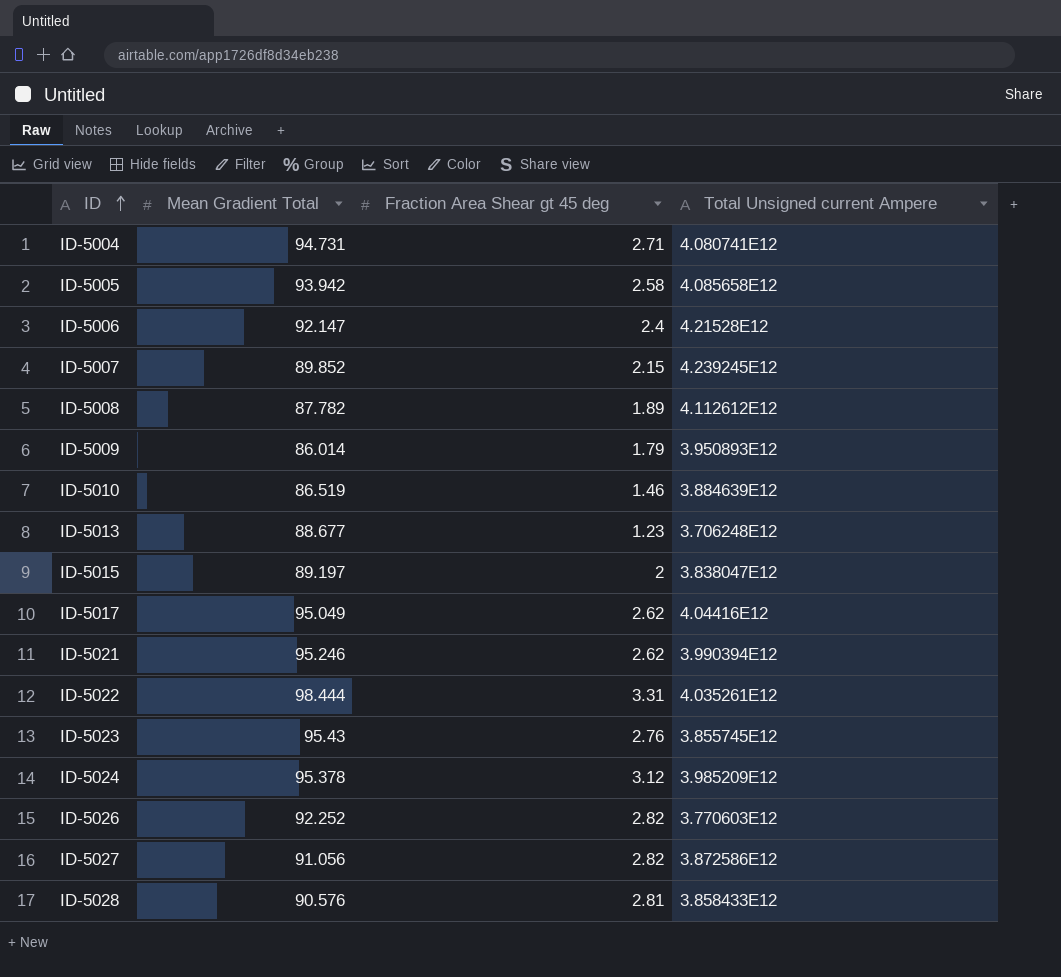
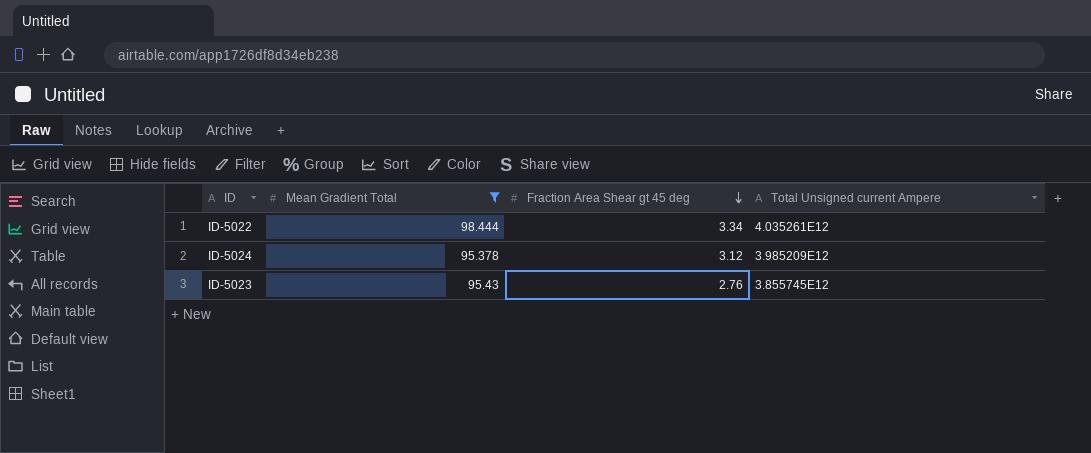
filter: none -> Mean Gradient Total >= 95.378
row order: ID ascending -> Fraction Area Shear gt 45 deg descending
ID-5022 | Fraction Area Shear gt 45 deg: 3.31 -> 3.34

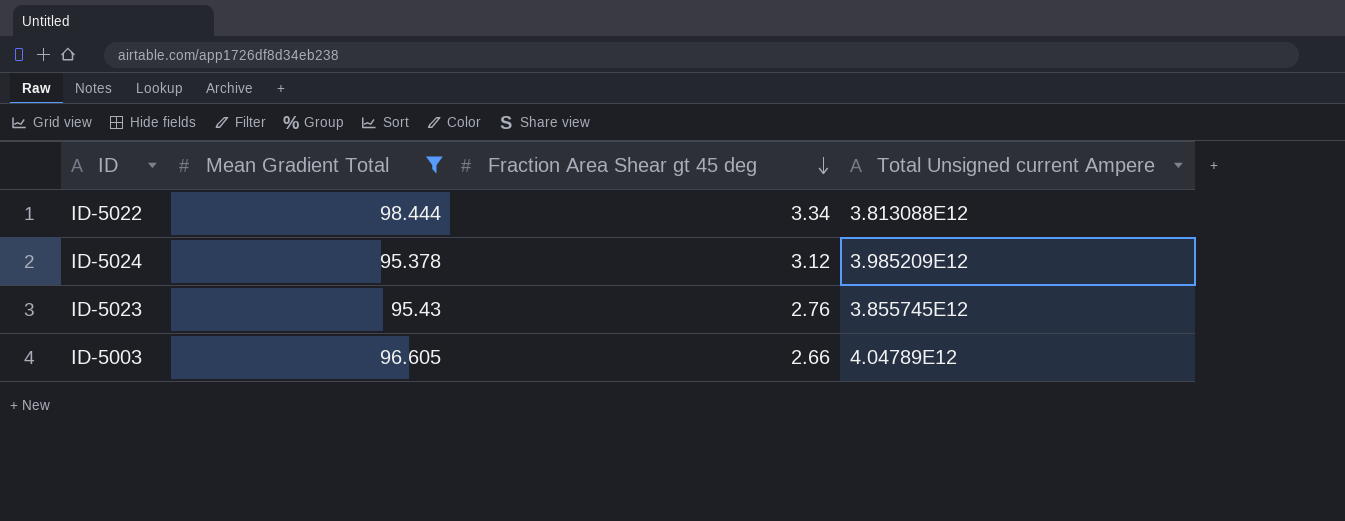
ID-5022 | Total Unsigned current Ampere: 4.035261E12 -> 3.813088E12
row ID-5003: none -> 96.605 | 2.66 | 4.04789E12

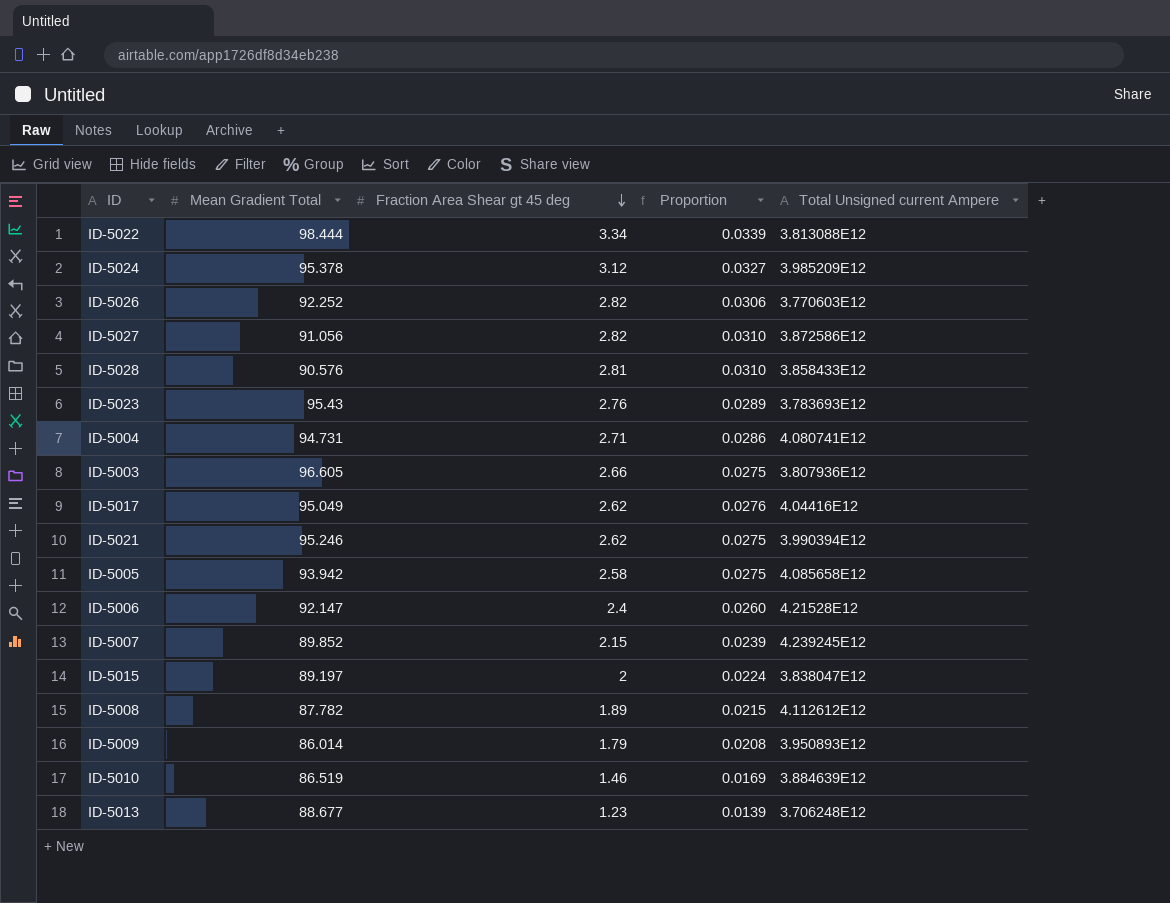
filter: Mean Gradient Total >= 95.378 -> none
column Proportion | formula: none -> [Fraction Area Shear gt 45 deg] / [Mean Gradient Total]
ID-5023 | Total Unsigned current Ampere: 3.855745E12 -> 3.783693E12
ID-5003 | Total Unsigned current Ampere: 4.04789E12 -> 3.807936E12

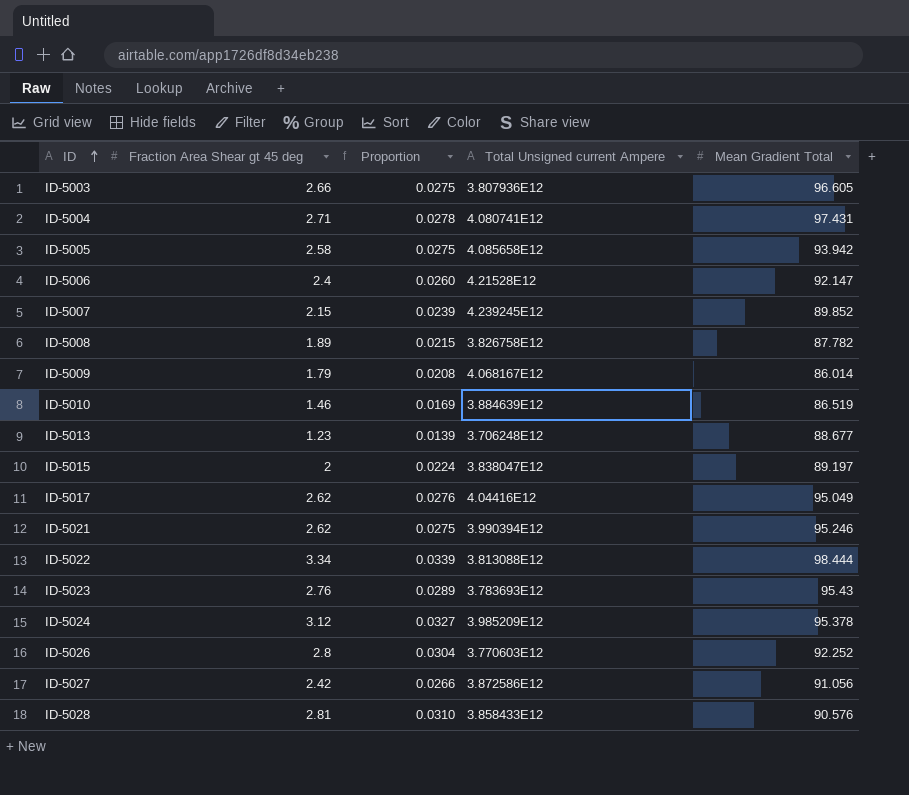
row order: Fraction Area Shear gt 45 deg descending -> ID ascending
column Mean Gradient Total | position: 2 -> 5
ID-5004 | Proportion: 0.0286 -> 0.0278
ID-5004 | Mean Gradient Total: 94.731 -> 97.431
ID-5008 | Total Unsigned current Ampere: 4.112612E12 -> 3.826758E12
ID-5009 | Total Unsigned current Ampere: 3.950893E12 -> 4.068167E12
ID-5026 | Fraction Area Shear gt 45 deg: 2.82 -> 2.8
ID-5026 | Proportion: 0.0306 -> 0.0304
ID-5027 | Fraction Area Shear gt 45 deg: 2.82 -> 2.42
ID-5027 | Proportion: 0.0310 -> 0.0266

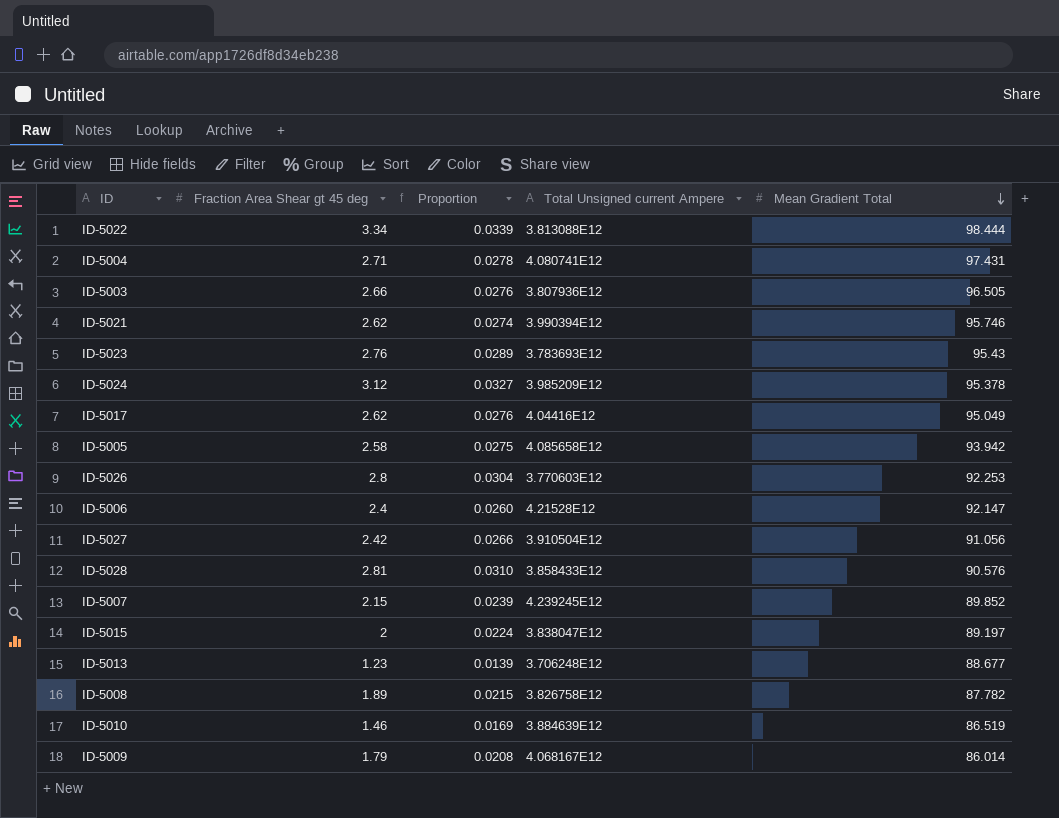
row order: ID ascending -> Mean Gradient Total descending
ID-5003 | Proportion: 0.0275 -> 0.0276
ID-5003 | Mean Gradient Total: 96.605 -> 96.505
ID-5021 | Proportion: 0.0275 -> 0.0274
ID-5021 | Mean Gradient Total: 95.246 -> 95.746
ID-5026 | Mean Gradient Total: 92.252 -> 92.253
ID-5027 | Total Unsigned current Ampere: 3.872586E12 -> 3.910504E12

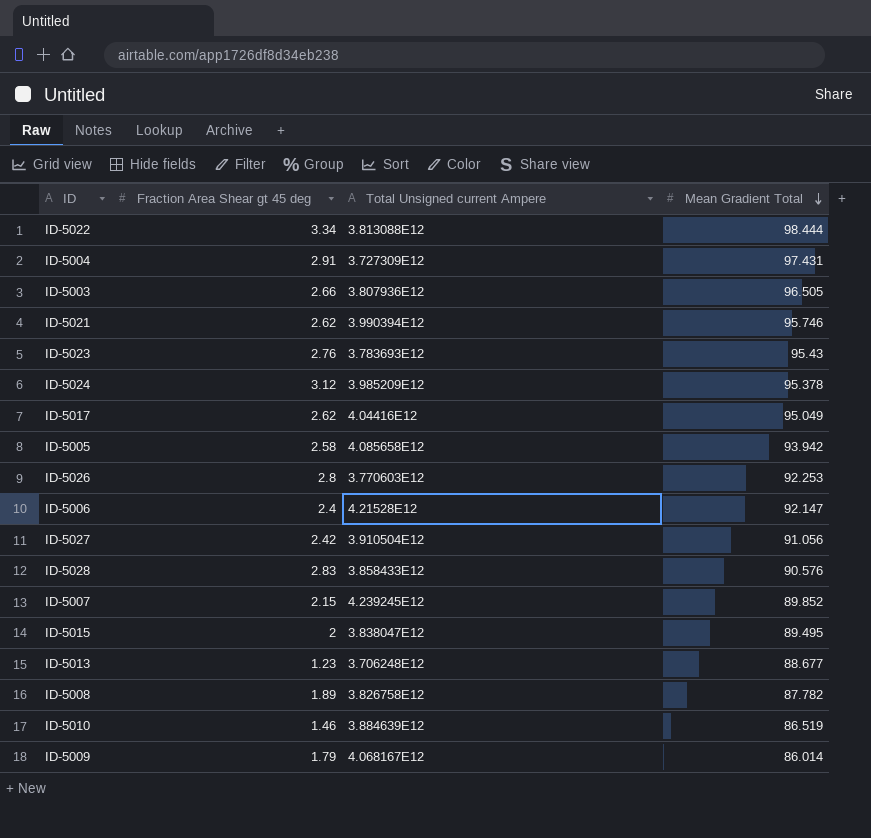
column Proportion | formula: [Fraction Area Shear gt 45 deg] / [Mean Gradient Total] -> none
ID-5004 | Fraction Area Shear gt 45 deg: 2.71 -> 2.91
ID-5004 | Total Unsigned current Ampere: 4.080741E12 -> 3.727309E12
ID-5028 | Fraction Area Shear gt 45 deg: 2.81 -> 2.83
ID-5015 | Mean Gradient Total: 89.197 -> 89.495

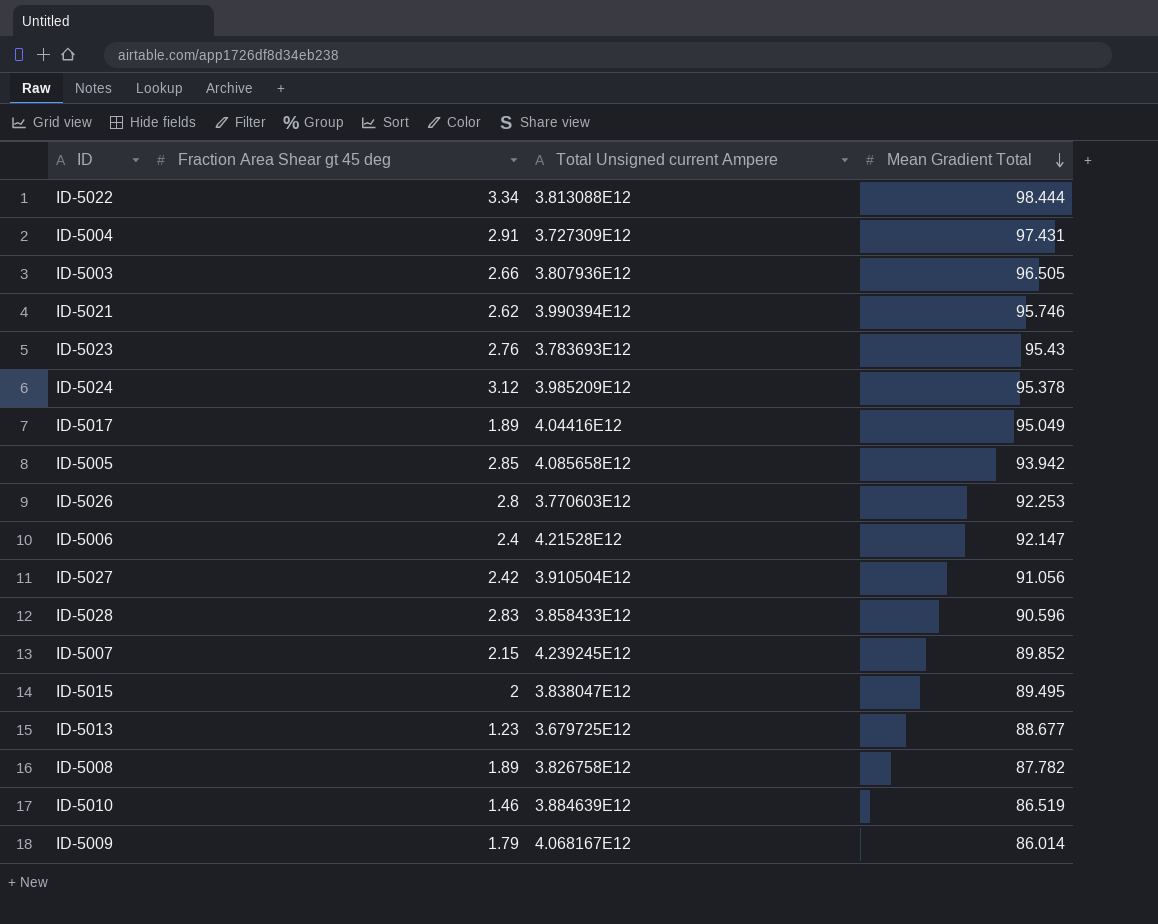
ID-5017 | Fraction Area Shear gt 45 deg: 2.62 -> 1.89
ID-5005 | Fraction Area Shear gt 45 deg: 2.58 -> 2.85
ID-5028 | Mean Gradient Total: 90.576 -> 90.596
ID-5013 | Total Unsigned current Ampere: 3.706248E12 -> 3.679725E12

